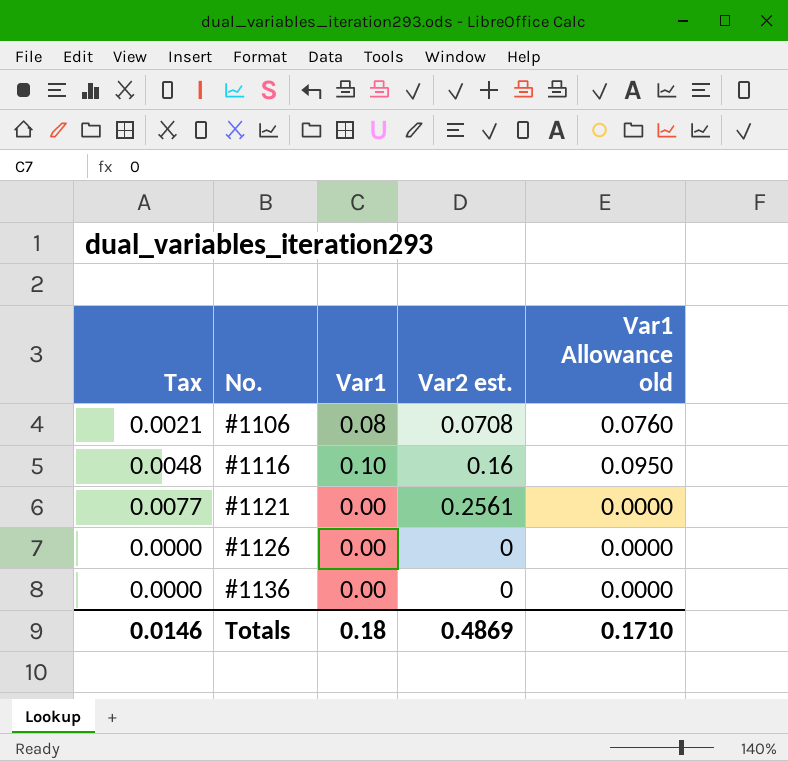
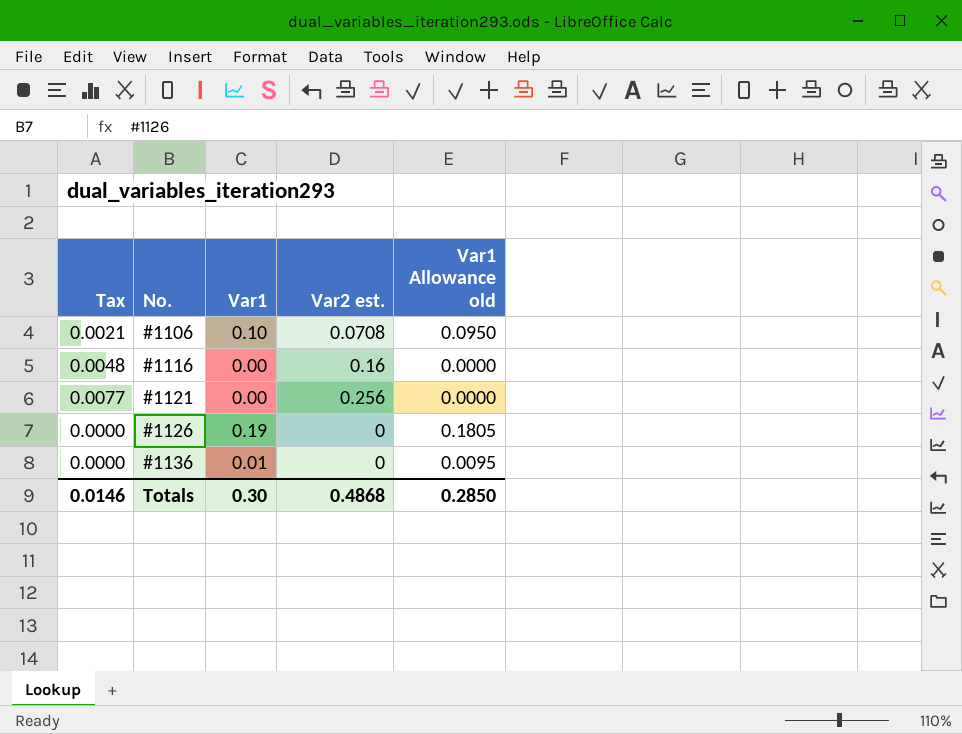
#1106 | Var1: 0.08 -> 0.10
#1106 | Var1 Allowance old: 0.0760 -> 0.0950
#1116 | Var1: 0.10 -> 0.00
#1116 | Var1 Allowance old: 0.0950 -> 0.0000
#1121 | Var2 est.: 0.2561 -> 0.256
#1126 | Var1: 0.00 -> 0.19
#1126 | Var1 Allowance old: 0.0000 -> 0.1805
#1136 | Var1: 0.00 -> 0.01
#1136 | Var1 Allowance old: 0.0000 -> 0.0095
Totals | Var1: 0.18 -> 0.30
Totals | Var2 est.: 0.4869 -> 0.4868
Totals | Var1 Allowance old: 0.1710 -> 0.2850

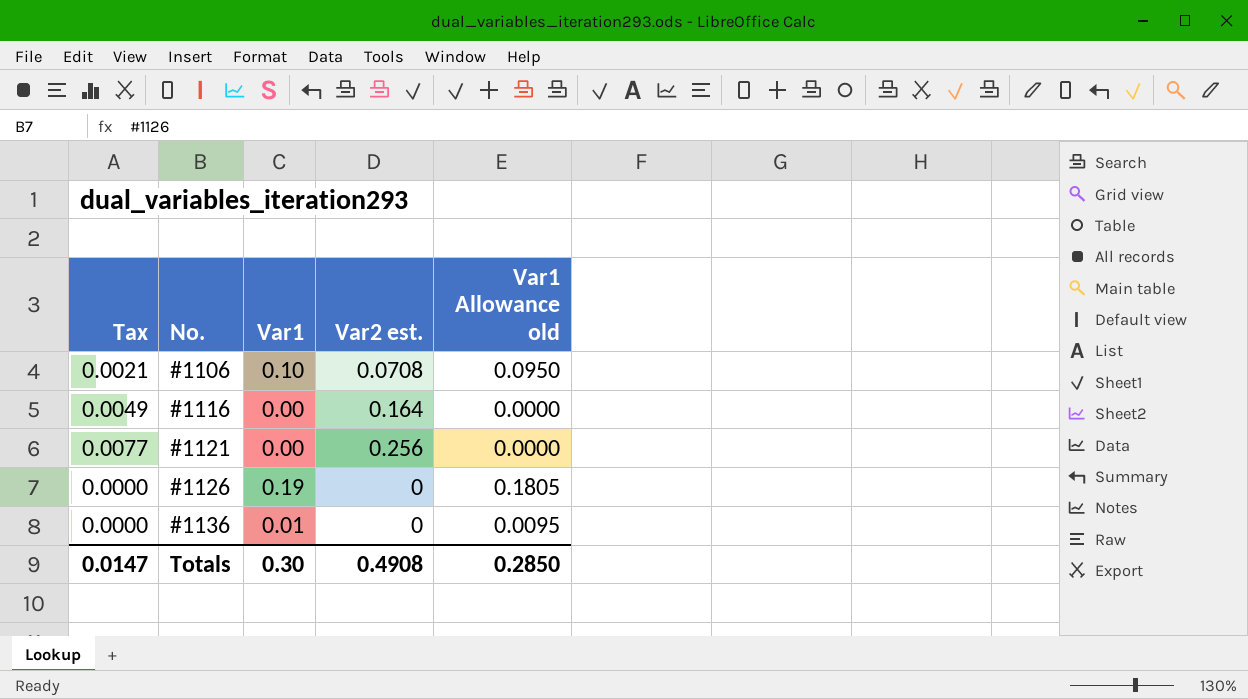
#1116 | Tax: 0.0048 -> 0.0049
#1116 | Var2 est.: 0.16 -> 0.164
Totals | Tax: 0.0146 -> 0.0147
Totals | Var2 est.: 0.4868 -> 0.4908

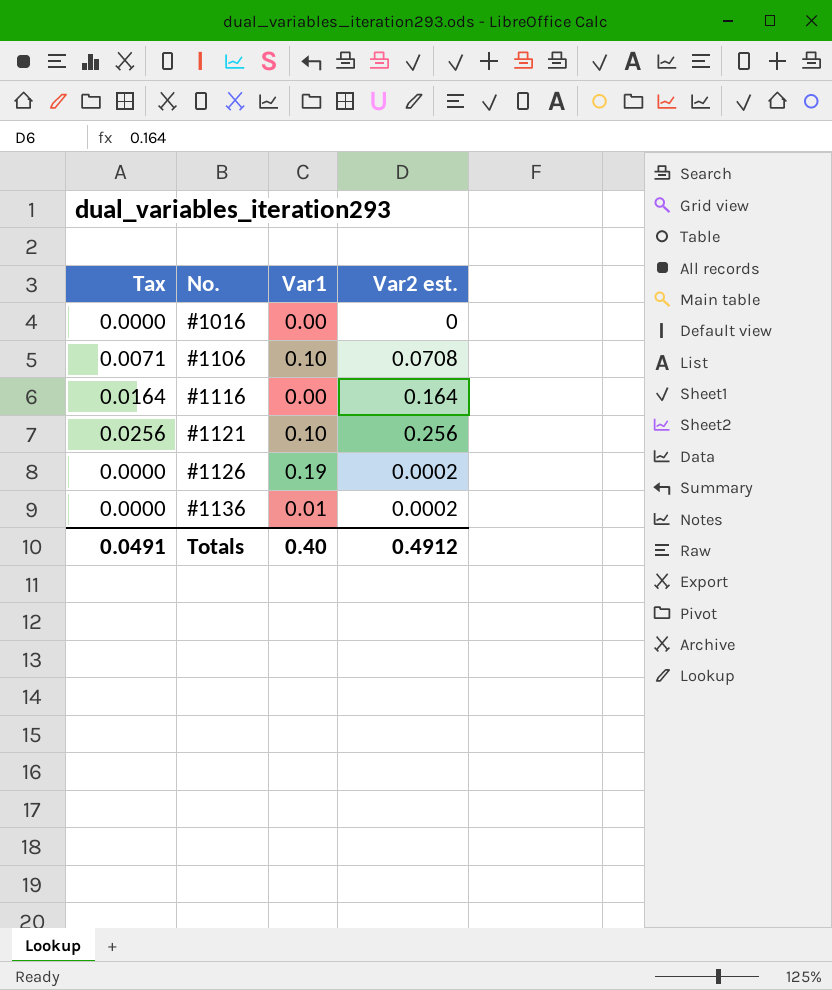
column Var1 Allowance old | formula: [Var1] * 0.95 -> none
column Tax | formula: [Var2 est.] * 0.03 -> [Var2 est.] * 0.1
row #1016: none -> 0.0000 | 0.00 | 0
#1121 | Var1: 0.00 -> 0.10
#1126 | Var2 est.: 0 -> 0.0002
#1136 | Var2 est.: 0 -> 0.0002
Totals | Tax: 0.0147 -> 0.0491
Totals | Var1: 0.30 -> 0.40
Totals | Var2 est.: 0.4908 -> 0.4912

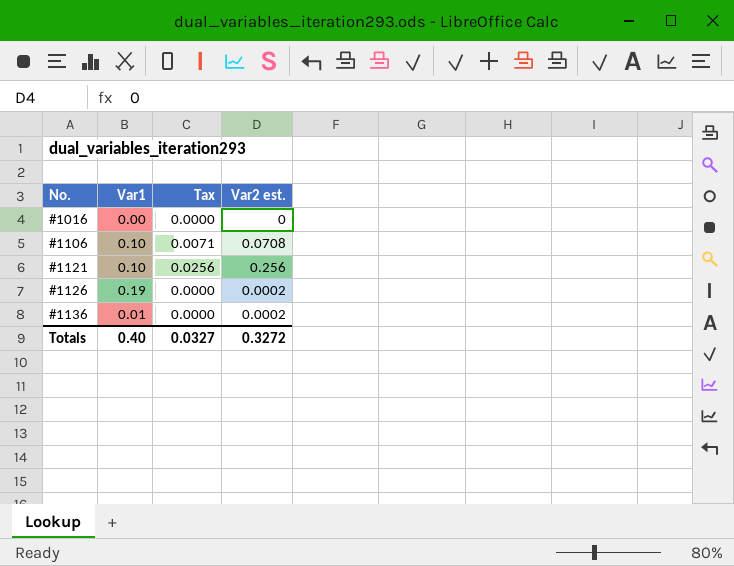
column Tax | position: 1 -> 3
row #1116: 0.0164 | 0.00 | 0.164 -> none
Totals | Tax: 0.0491 -> 0.0327
Totals | Var2 est.: 0.4912 -> 0.3272

